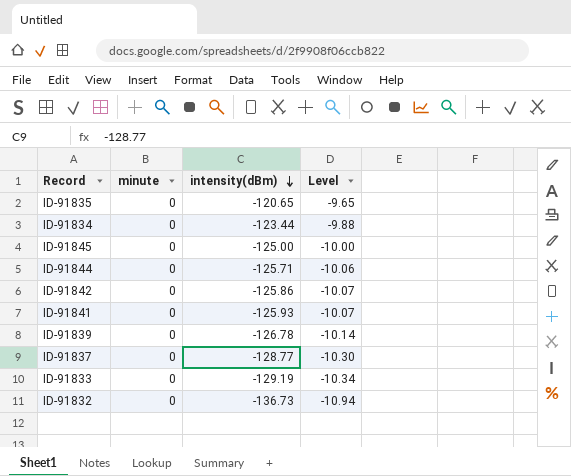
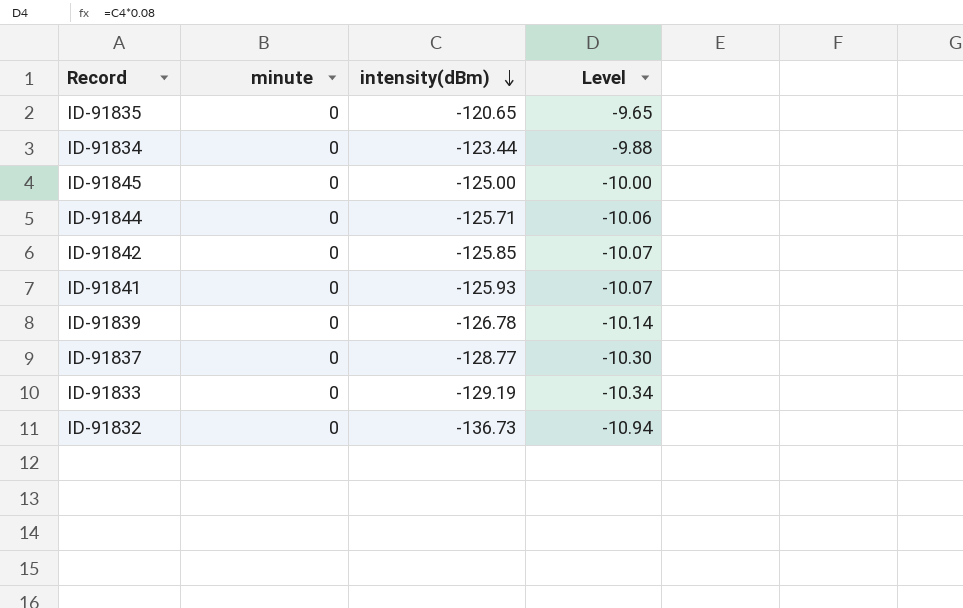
ID-91842 | intensity(dBm): -125.86 -> -125.85

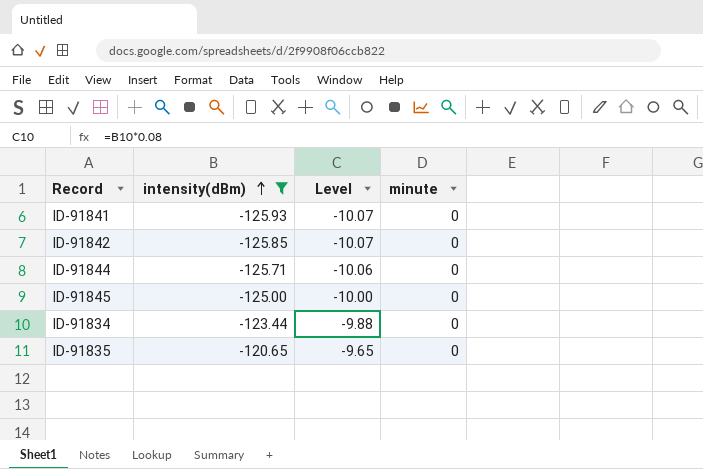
filter: none -> intensity(dBm) >= -125.93
row order: intensity(dBm) descending -> intensity(dBm) ascending
column minute | position: 2 -> 4

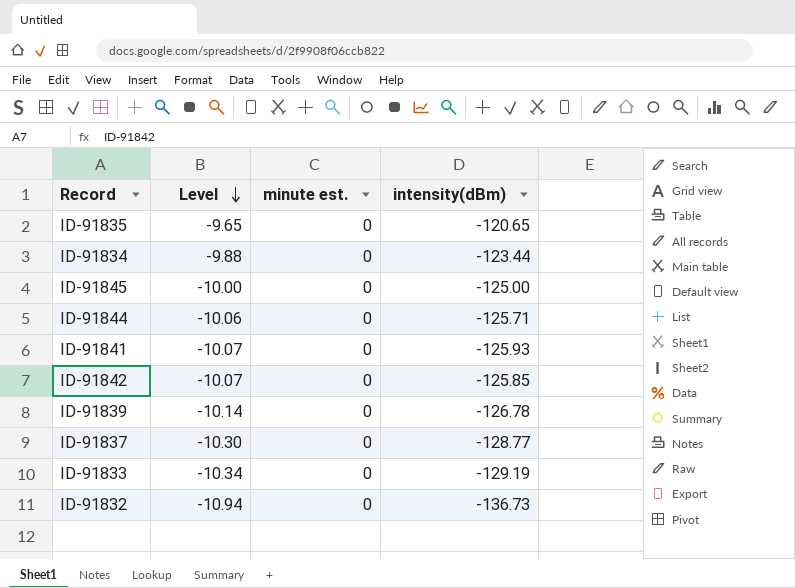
filter: intensity(dBm) >= -125.93 -> none
row order: intensity(dBm) ascending -> Level descending
column name: minute -> minute est.
column intensity(dBm) | position: 2 -> 4

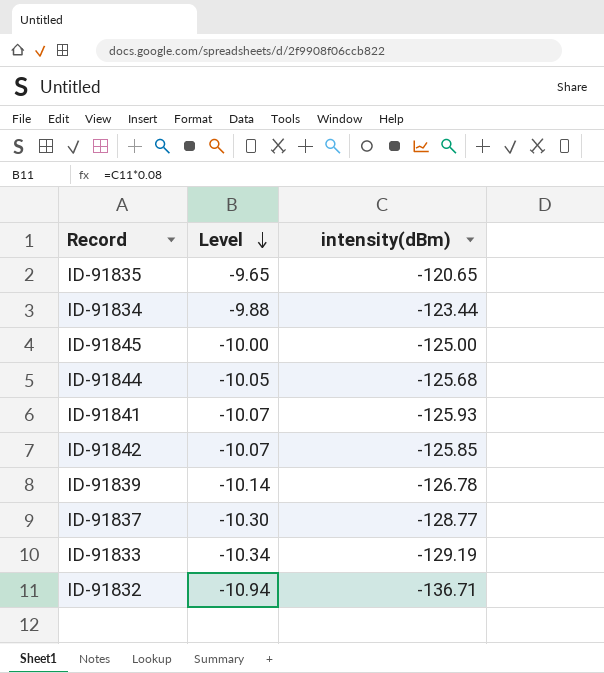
column minute est. | position: 3 -> none
ID-91844 | Level: -10.06 -> -10.05
ID-91844 | intensity(dBm): -125.71 -> -125.68
ID-91832 | intensity(dBm): -136.73 -> -136.71

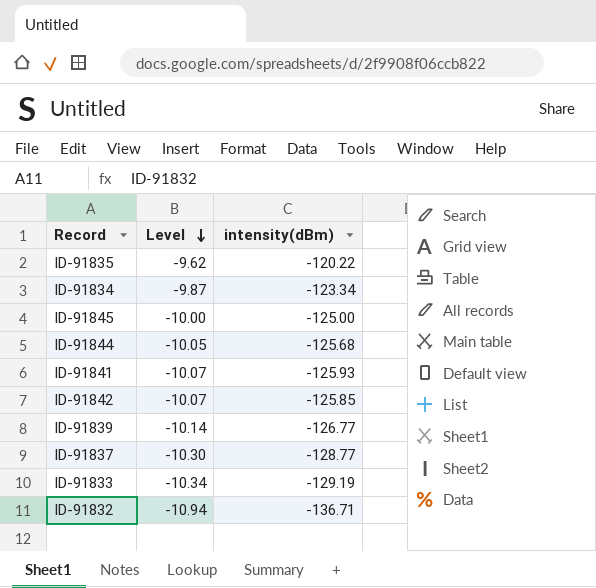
ID-91835 | Level: -9.65 -> -9.62
ID-91835 | intensity(dBm): -120.65 -> -120.22
ID-91834 | Level: -9.88 -> -9.87
ID-91834 | intensity(dBm): -123.44 -> -123.34
ID-91839 | intensity(dBm): -126.78 -> -126.77

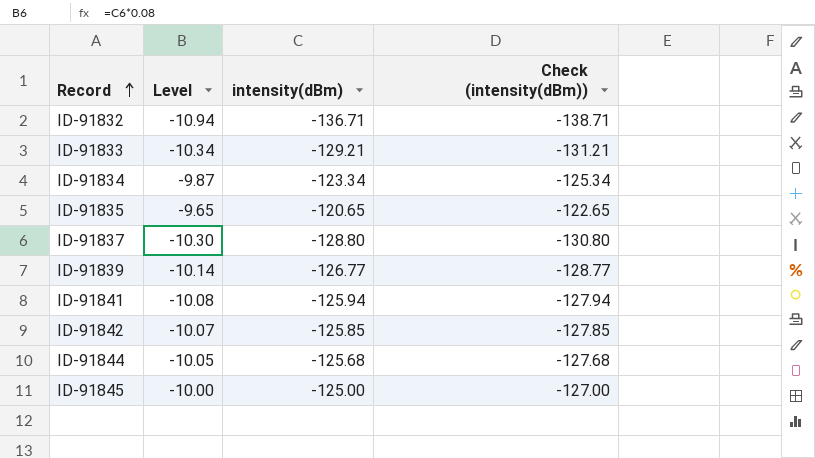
row order: Level descending -> Record ascending
column Check (intensity(dBm)) | formula: none -> [intensity(dBm)] - 2
ID-91833 | intensity(dBm): -129.19 -> -129.21
ID-91835 | Level: -9.62 -> -9.65
ID-91835 | intensity(dBm): -120.22 -> -120.65
ID-91837 | intensity(dBm): -128.77 -> -128.80
ID-91841 | Level: -10.07 -> -10.08
ID-91841 | intensity(dBm): -125.93 -> -125.94

